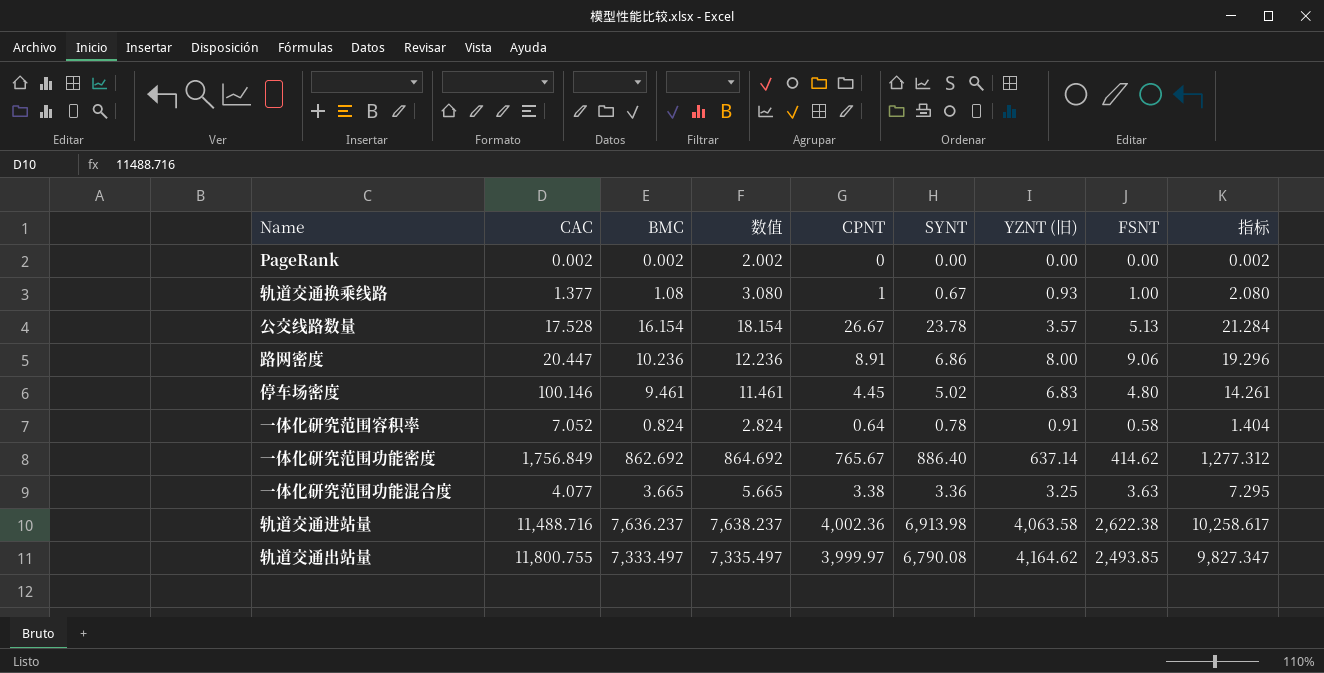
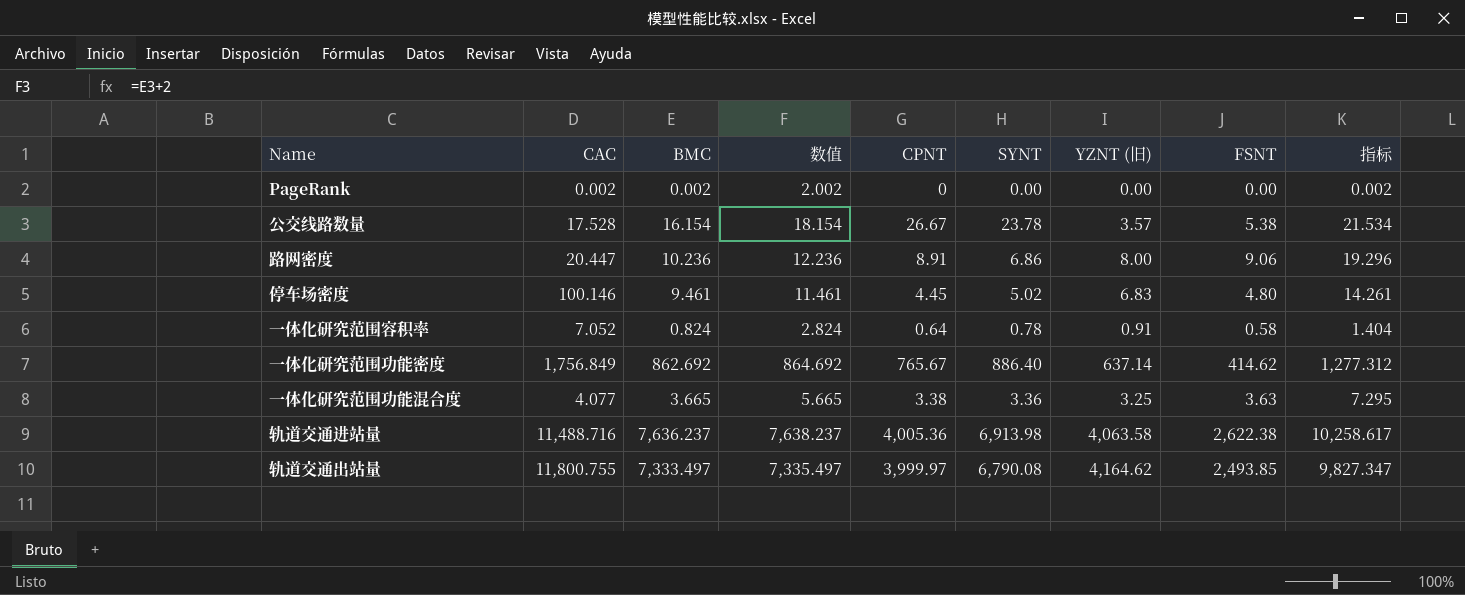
row 轨道交通换乘线路: 1.377 | 1.08 | 3.080 | 1 | 0.67 | 0.93 | 1.00 | 2.080 -> none
公交线路数量 | FSNT: 5.13 -> 5.38
公交线路数量 | 指标: 21.284 -> 21.534
轨道交通进站量 | CPNT: 4,002.36 -> 4,005.36

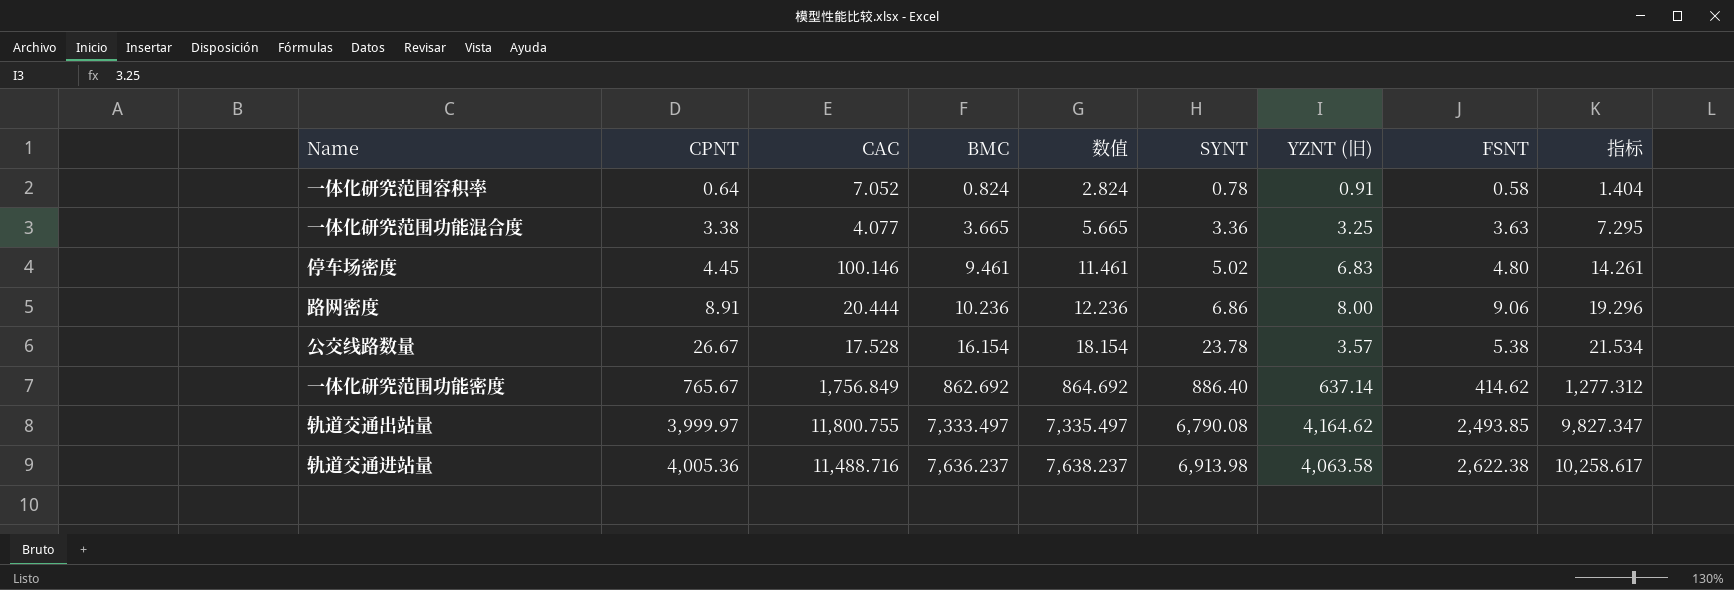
row order: none -> CPNT ascending
column CPNT | position: 5 -> 2
row PageRank: 0.002 | 0.002 | 2.002 | 0 | 0.00 | 0.00 | 0.00 | 0.002 -> none
路网密度 | CAC: 20.447 -> 20.444

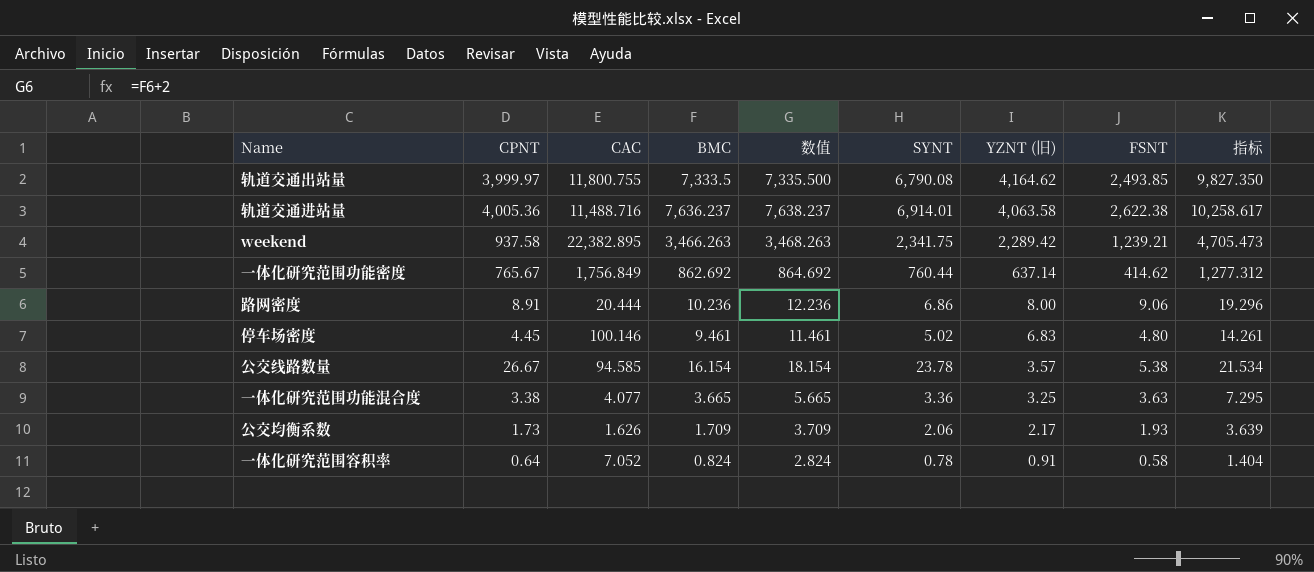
row order: CPNT ascending -> YZNT (旧) descending
轨道交通出站量 | BMC: 7,333.497 -> 7,333.5
轨道交通出站量 | 数值: 7,335.497 -> 7,335.500
轨道交通出站量 | 指标: 9,827.347 -> 9,827.350
轨道交通进站量 | SYNT: 6,913.98 -> 6,914.01
row weekend: none -> 937.58 | 22,382.895 | 3,466.263 | 3,468.263 | 2,341.75 | 2,289.42 | 1,239.21 | 4,705.473
一体化研究范围功能密度 | SYNT: 886.40 -> 760.44
公交线路数量 | CAC: 17.528 -> 94.585
row 公交均衡系数: none -> 1.73 | 1.626 | 1.709 | 3.709 | 2.06 | 2.17 | 1.93 | 3.639

